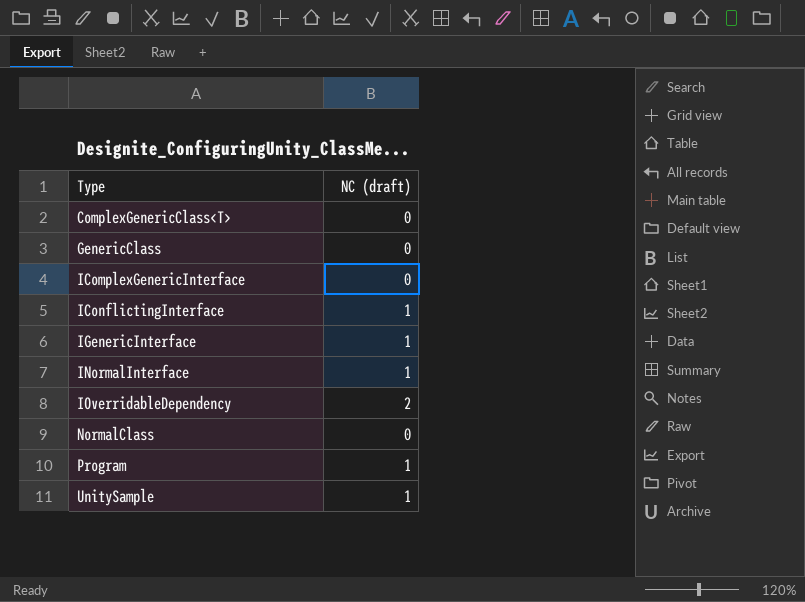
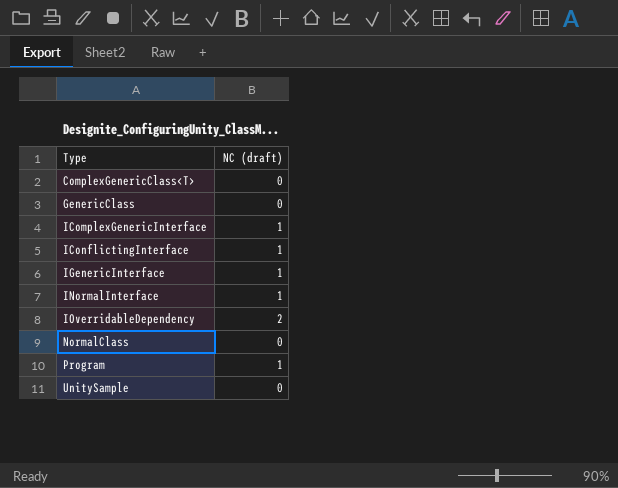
IComplexGenericInterface | NC (draft): 0 -> 1
UnitySample | NC (draft): 1 -> 0

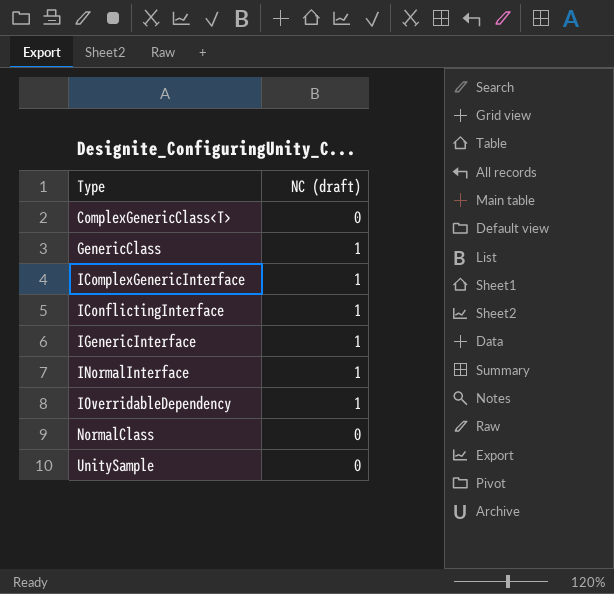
row Program: 1 -> none
GenericClass | NC (draft): 0 -> 1
IOverridableDependency | NC (draft): 2 -> 1

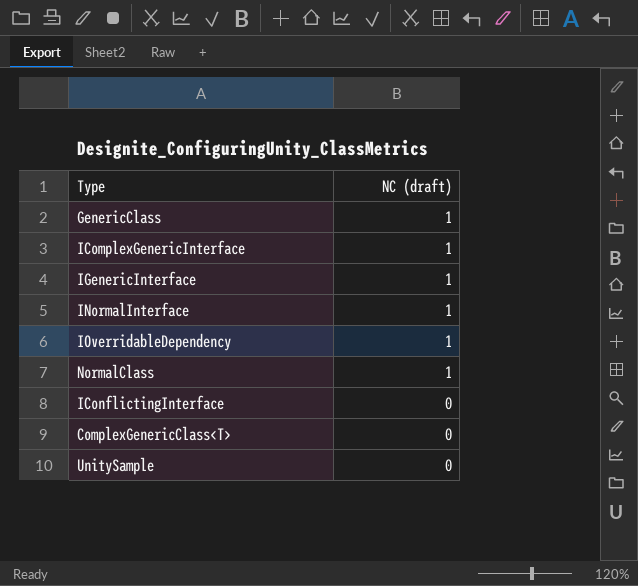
row order: Type ascending -> NC (draft) descending
NormalClass | NC (draft): 0 -> 1
IConflictingInterface | NC (draft): 1 -> 0

